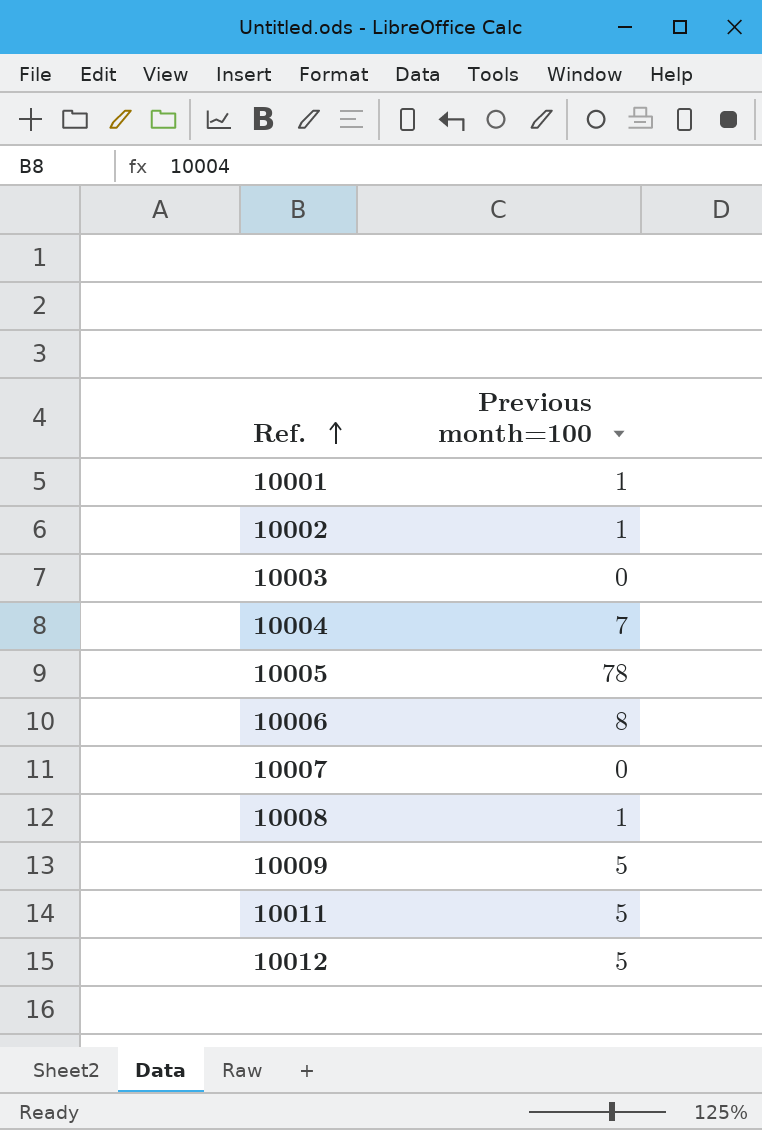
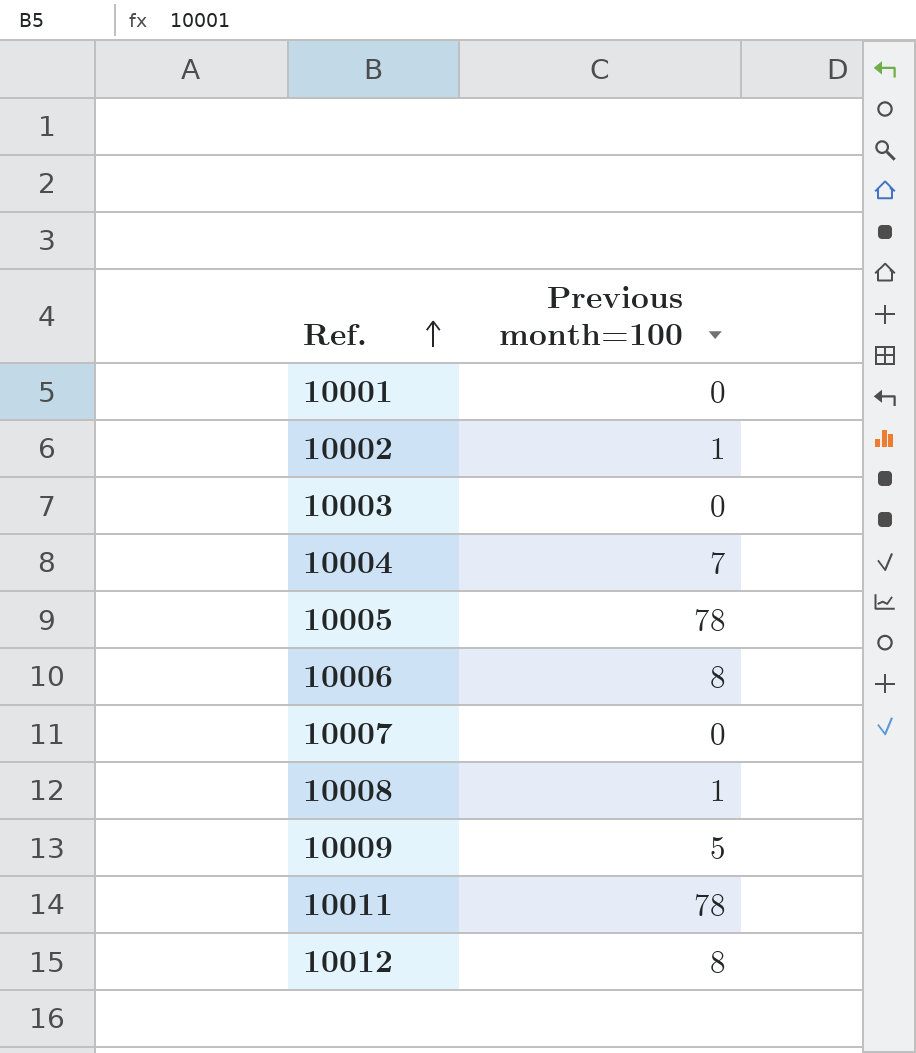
10001 | Previous month=100: 1 -> 0
10011 | Previous month=100: 5 -> 78
10012 | Previous month=100: 5 -> 8

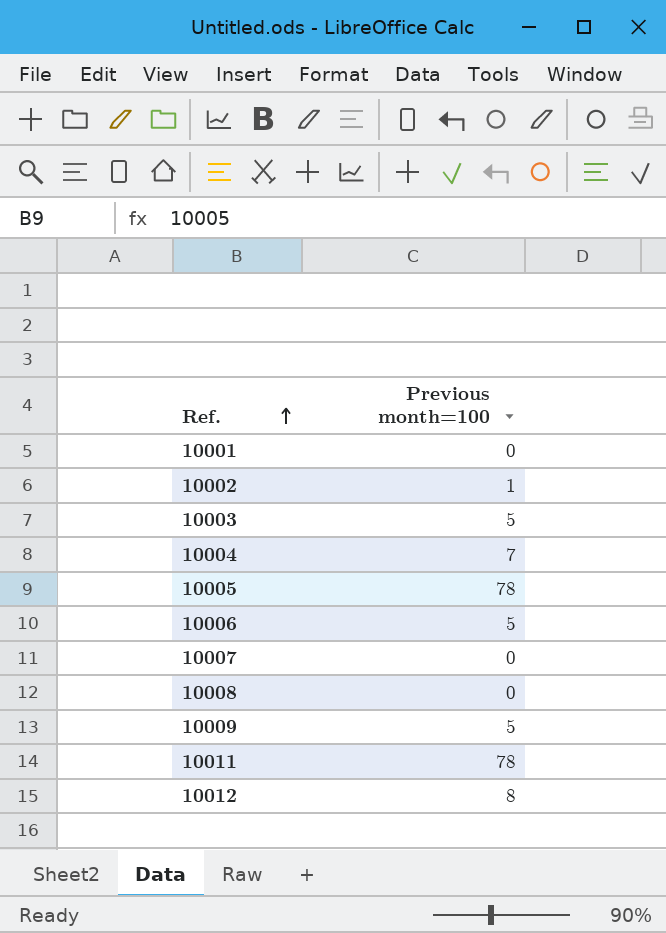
10003 | Previous month=100: 0 -> 5
10006 | Previous month=100: 8 -> 5
10008 | Previous month=100: 1 -> 0

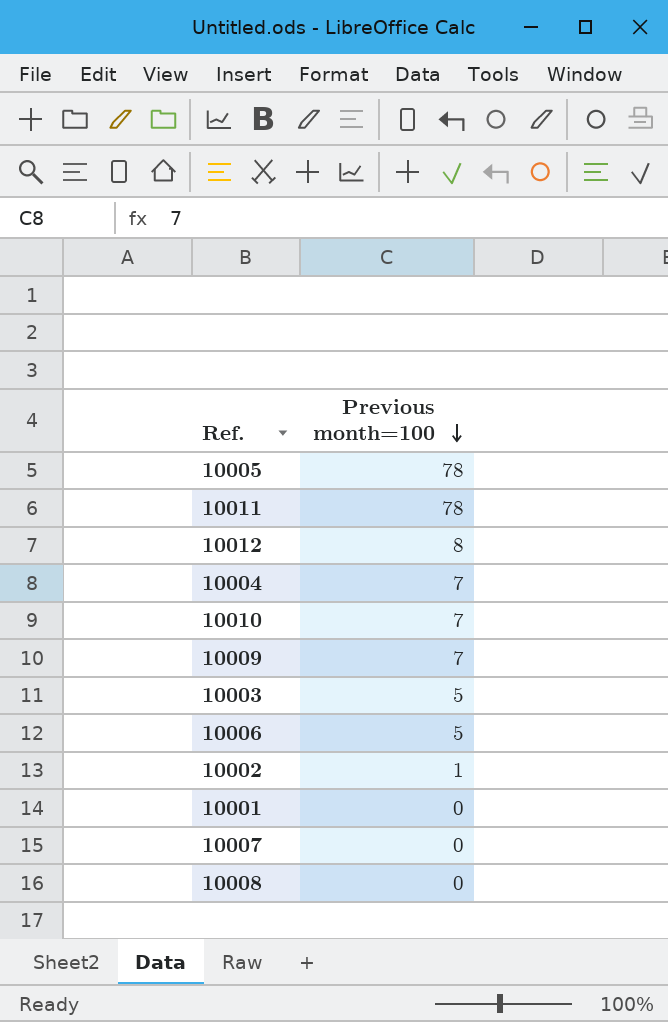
row order: Ref. ascending -> Previous month=100 descending
row 10010: none -> 7
10009 | Previous month=100: 5 -> 7

